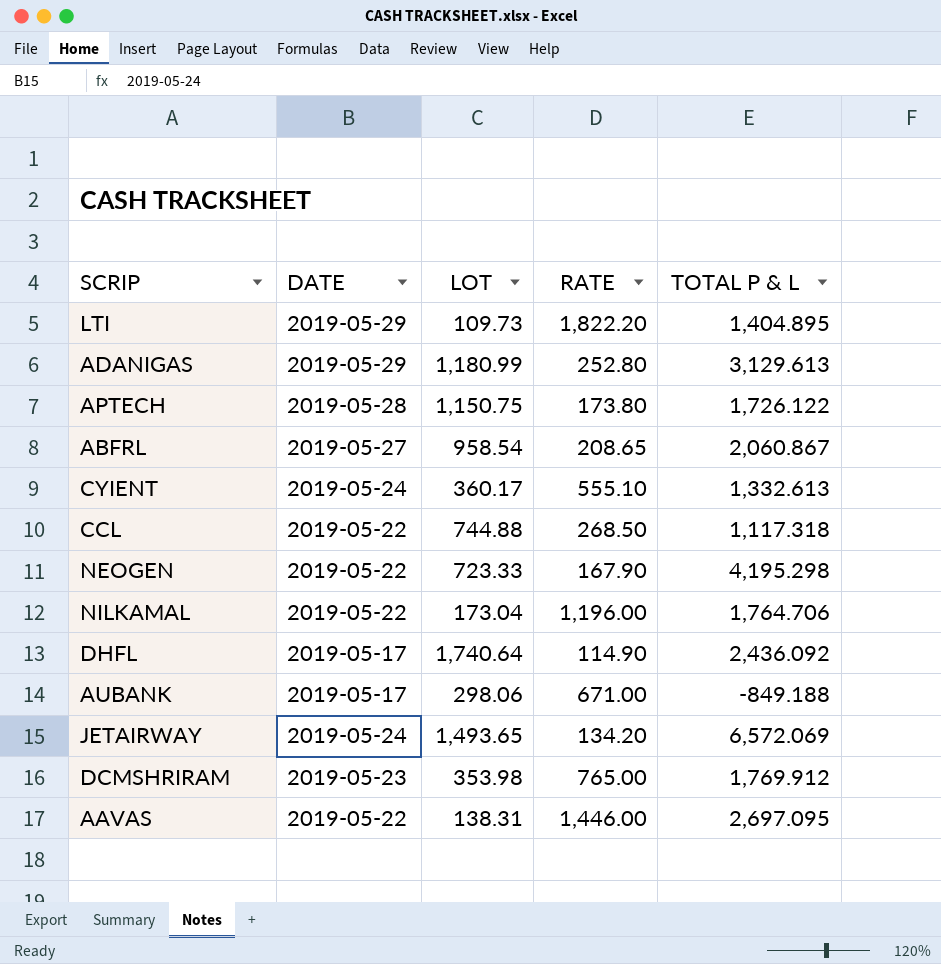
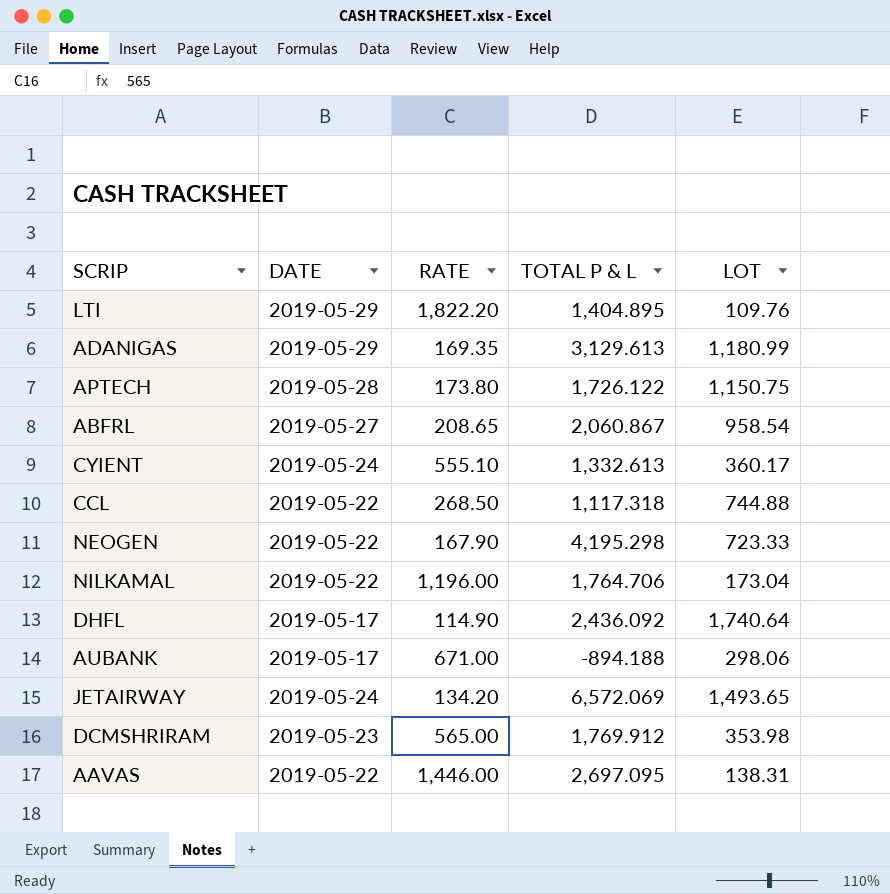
column LOT | position: 3 -> 5
LTI | LOT: 109.73 -> 109.76
ADANIGAS | RATE: 252.80 -> 169.35
AUBANK | TOTAL P & L: -849.188 -> -894.188
DCMSHRIRAM | RATE: 765.00 -> 565.00

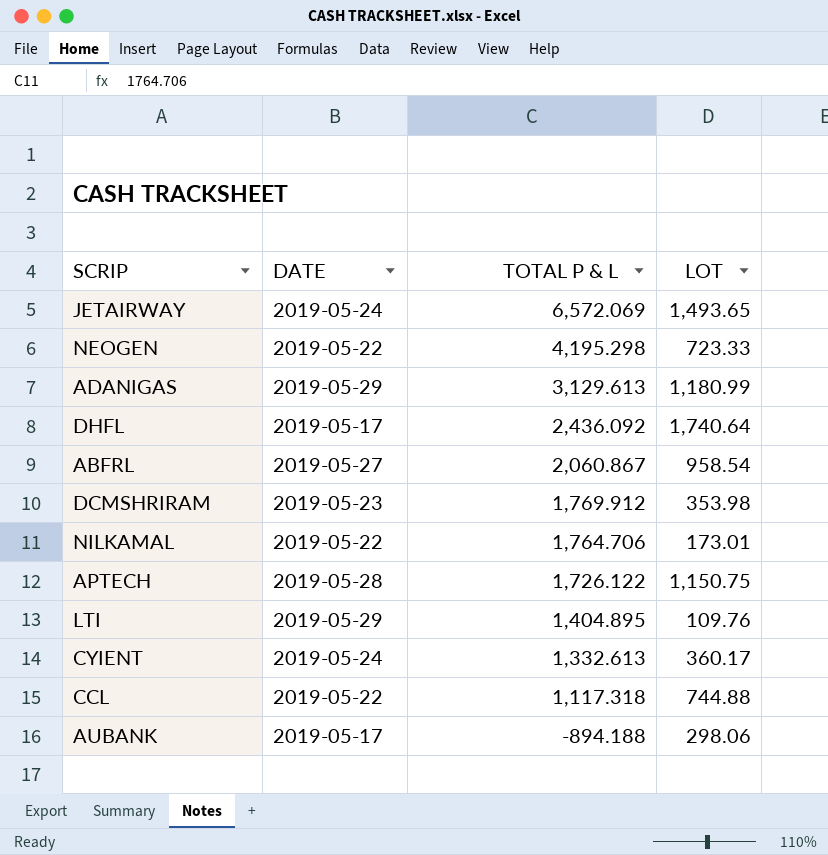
row order: none -> TOTAL P & L descending
column RATE | position: 3 -> none
row AAVAS: 2019-05-22 | 1,446.00 | 2,697.095 | 138.31 -> none
NILKAMAL | LOT: 173.04 -> 173.01

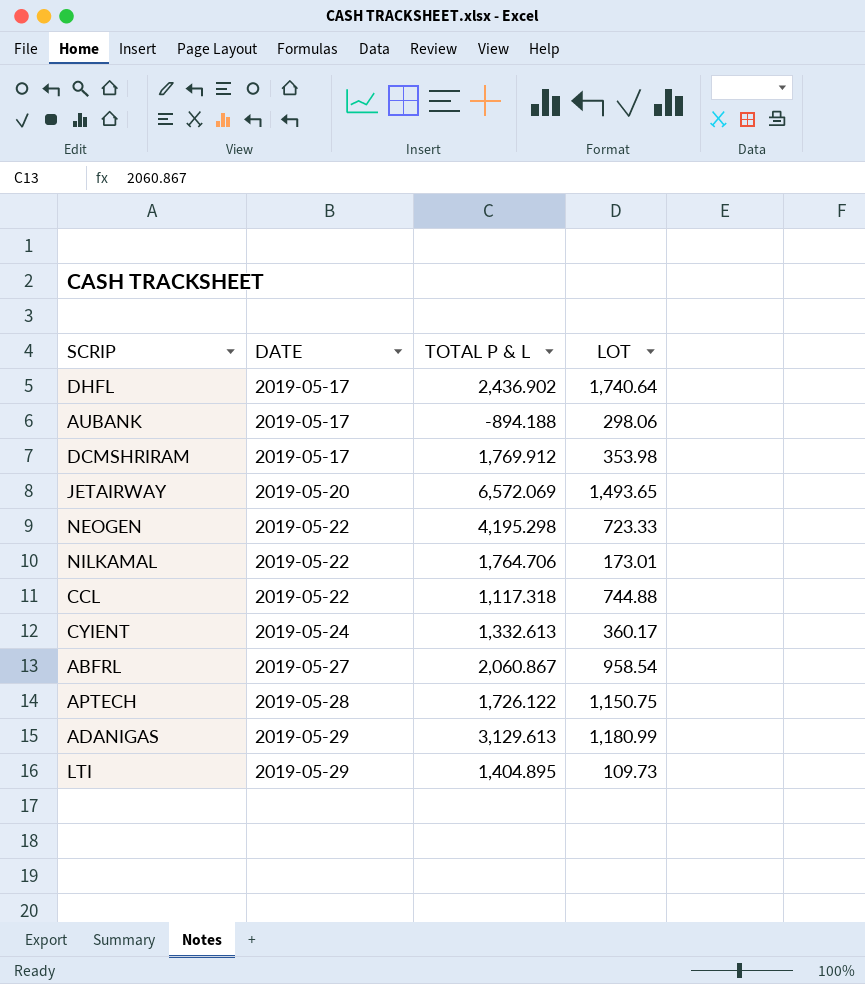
row order: TOTAL P & L descending -> DATE ascending
DHFL | TOTAL P & L: 2,436.092 -> 2,436.902
DCMSHRIRAM | DATE: 2019-05-23 -> 2019-05-17
JETAIRWAY | DATE: 2019-05-24 -> 2019-05-20
LTI | LOT: 109.76 -> 109.73

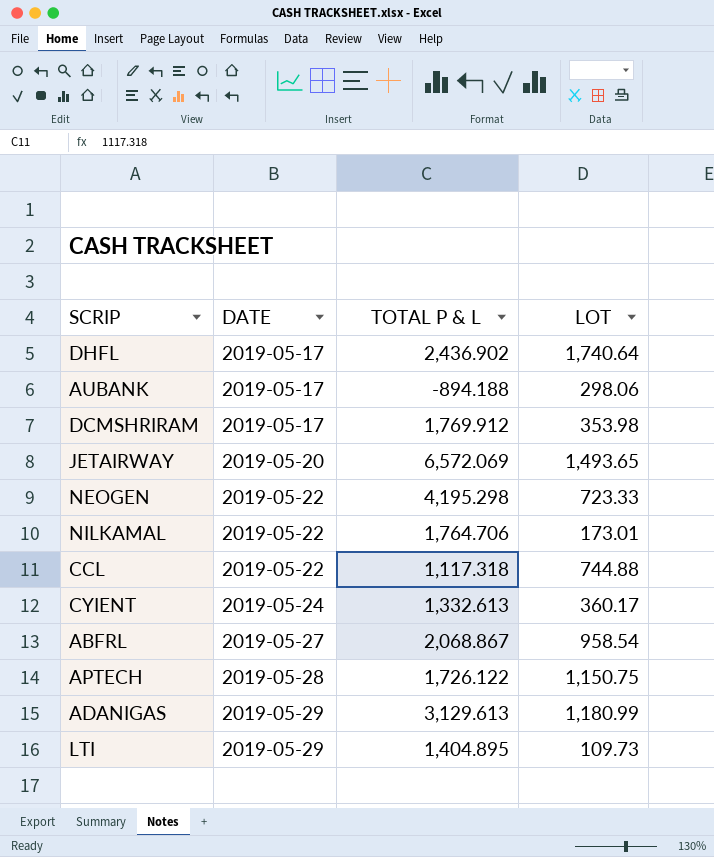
ABFRL | TOTAL P & L: 2,060.867 -> 2,068.867

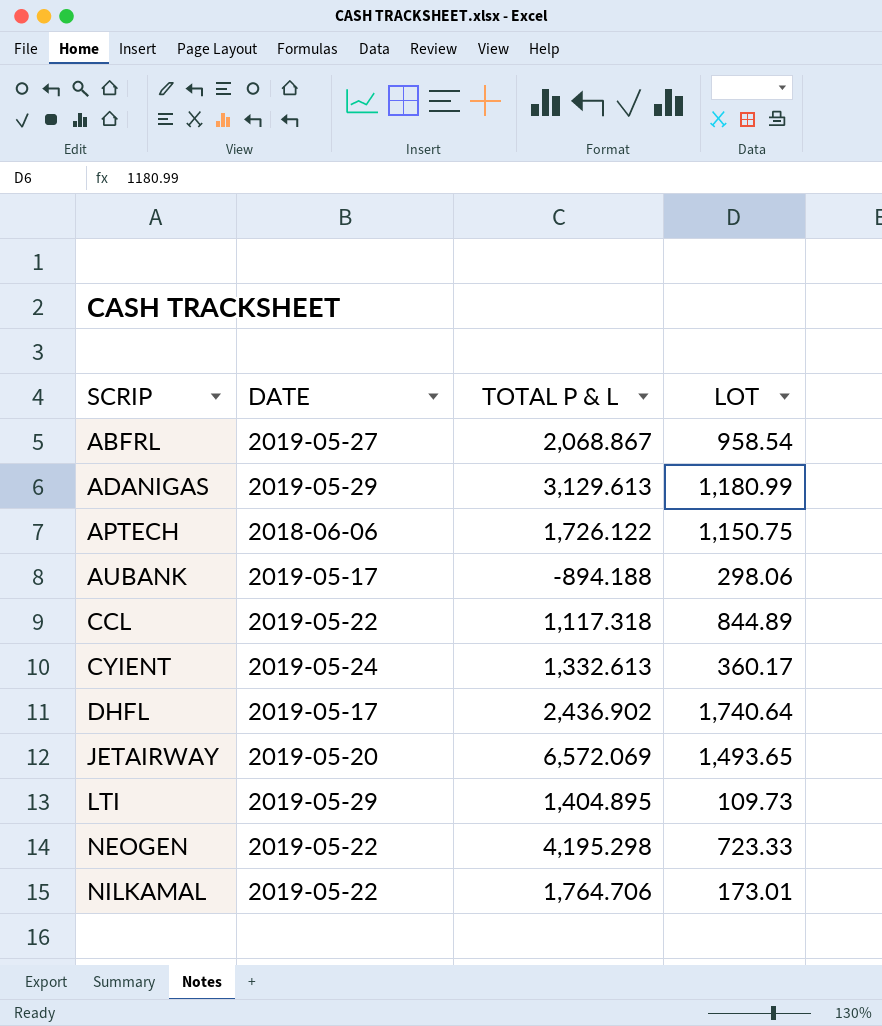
row order: DATE ascending -> SCRIP ascending
row DCMSHRIRAM: 2019-05-17 | 1,769.912 | 353.98 -> none
APTECH | DATE: 2019-05-28 -> 2018-06-06
CCL | LOT: 744.88 -> 844.89

